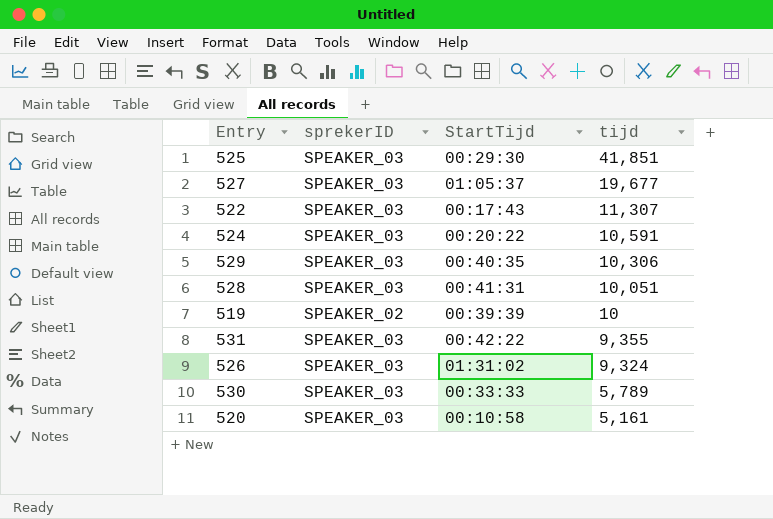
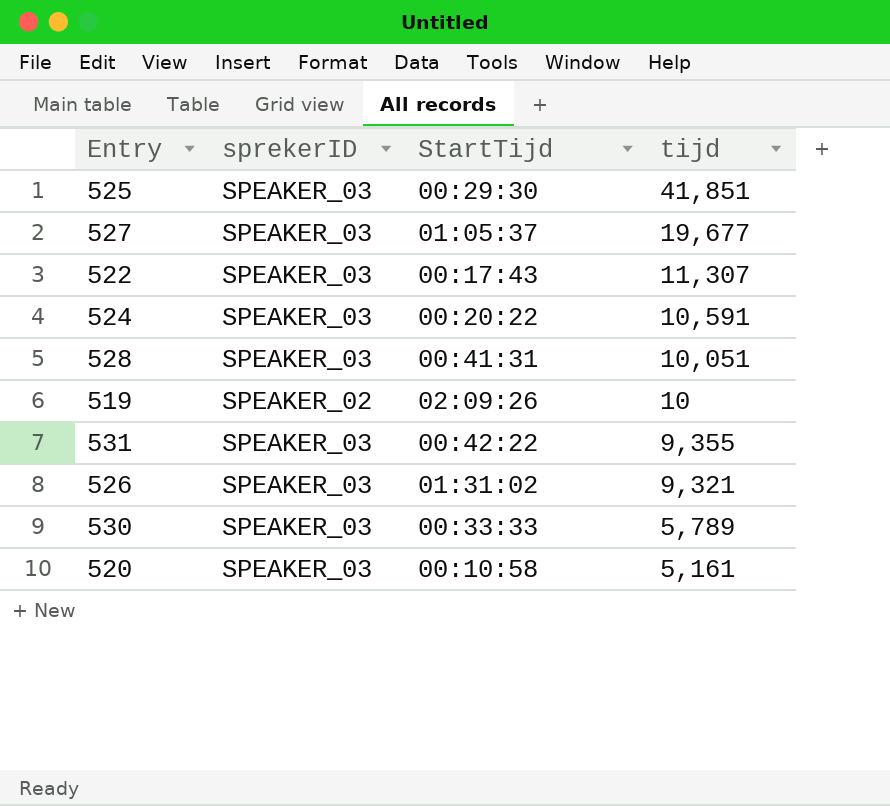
row 529: SPEAKER_03 | 00:40:35 | 10,306 -> none
519 | StartTijd: 00:39:39 -> 02:09:26
526 | tijd: 9,324 -> 9,321

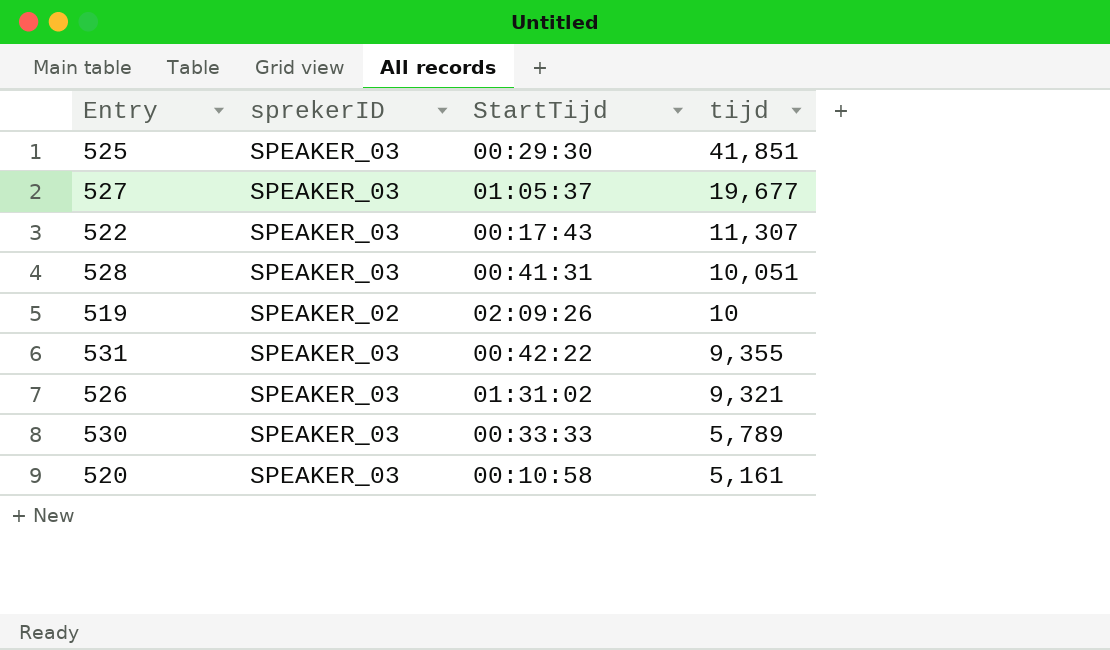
row 524: SPEAKER_03 | 00:20:22 | 10,591 -> none

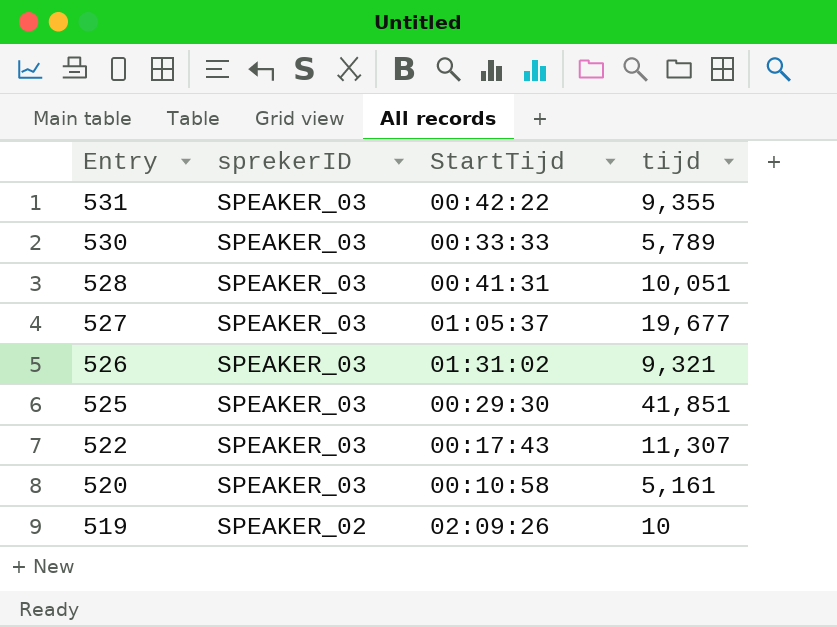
row order: tijd descending -> Entry descending

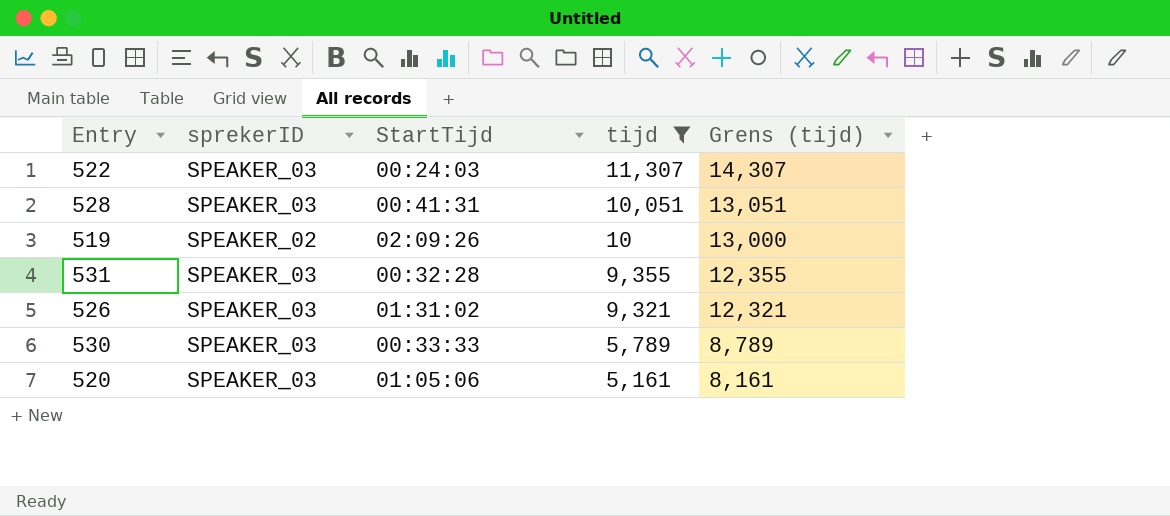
filter: none -> tijd <= 11,307
row order: Entry descending -> tijd descending
column Grens (tijd) | formula: none -> [tijd] + 3
522 | StartTijd: 00:17:43 -> 00:24:03
531 | StartTijd: 00:42:22 -> 00:32:28
520 | StartTijd: 00:10:58 -> 01:05:06

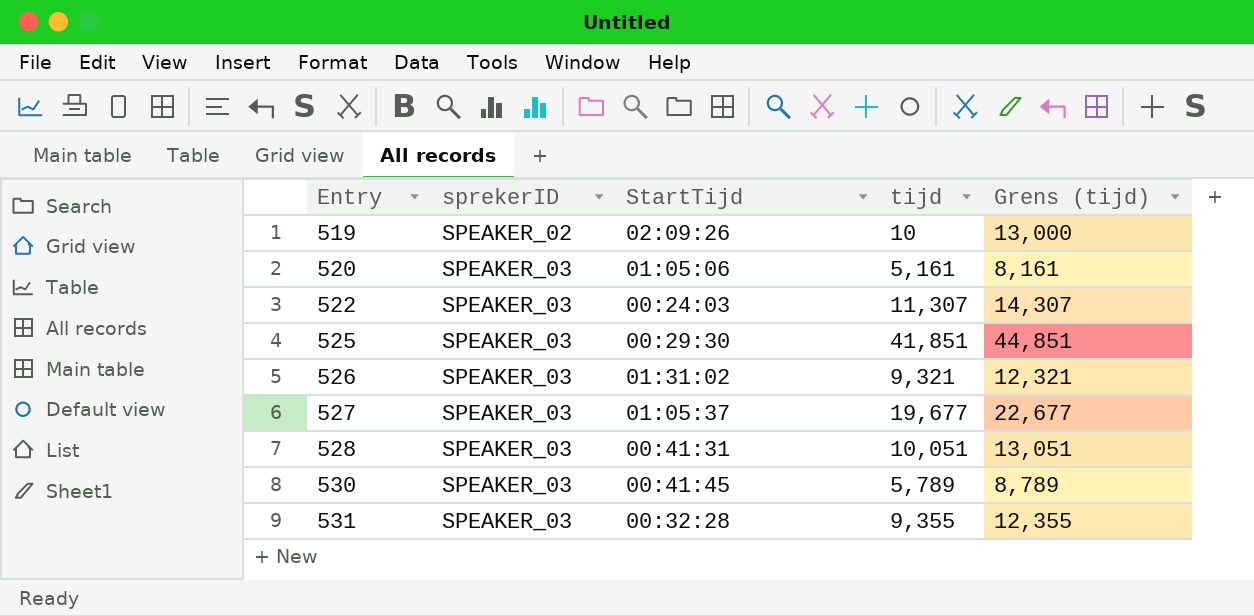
filter: tijd <= 11,307 -> none
row order: tijd descending -> Entry ascending
530 | StartTijd: 00:33:33 -> 00:41:45

